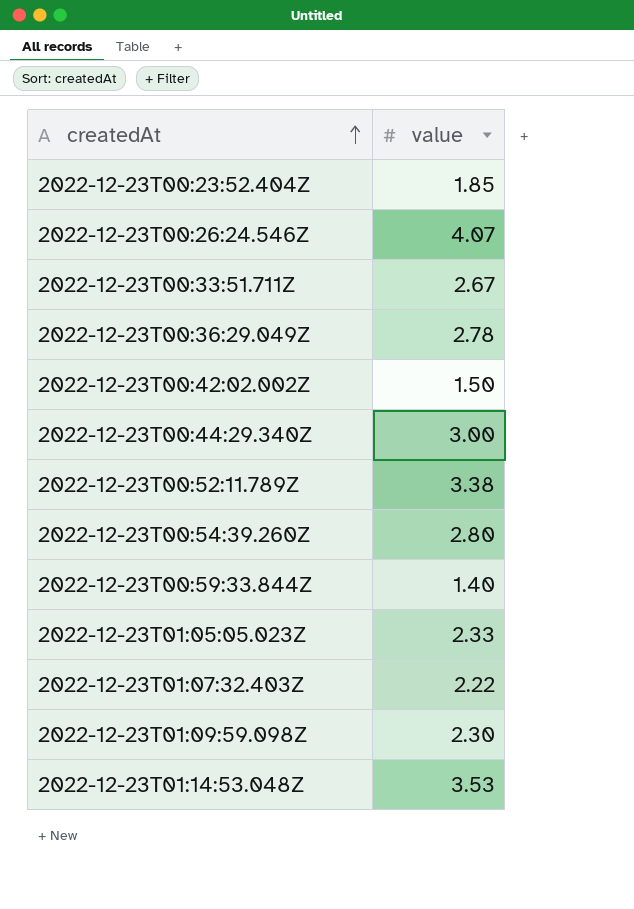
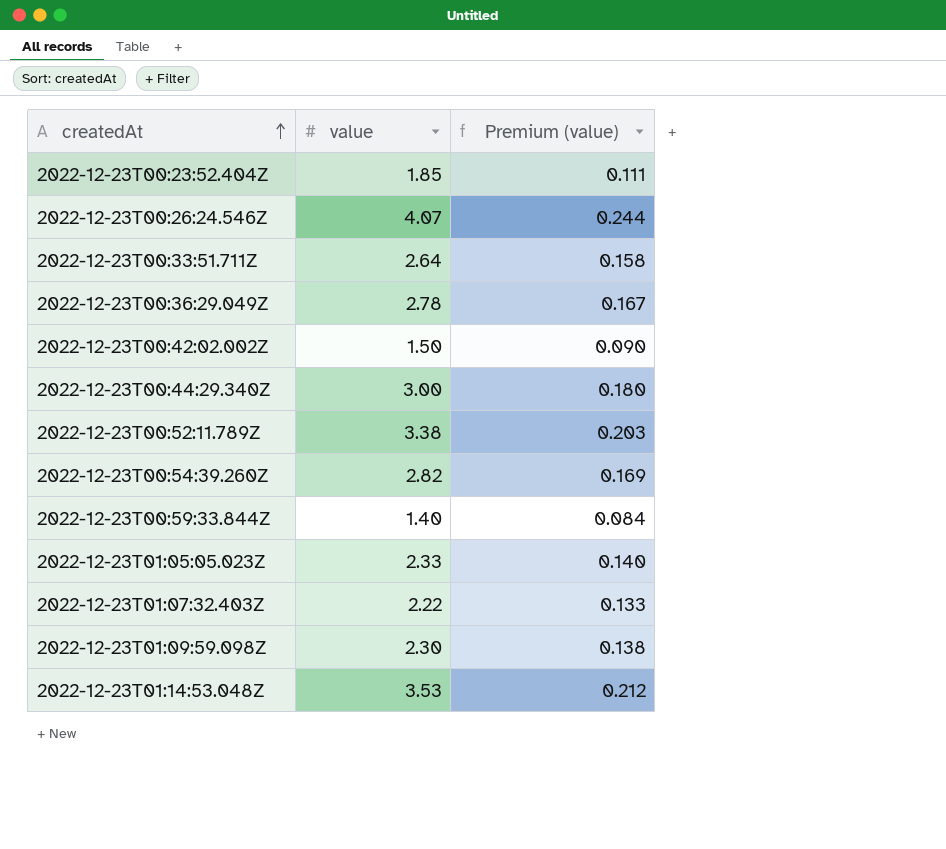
column Premium (value) | formula: none -> [value] * 0.06
2022-12-23T00:33:51.711Z | value: 2.67 -> 2.64
2022-12-23T00:54:39.260Z | value: 2.80 -> 2.82

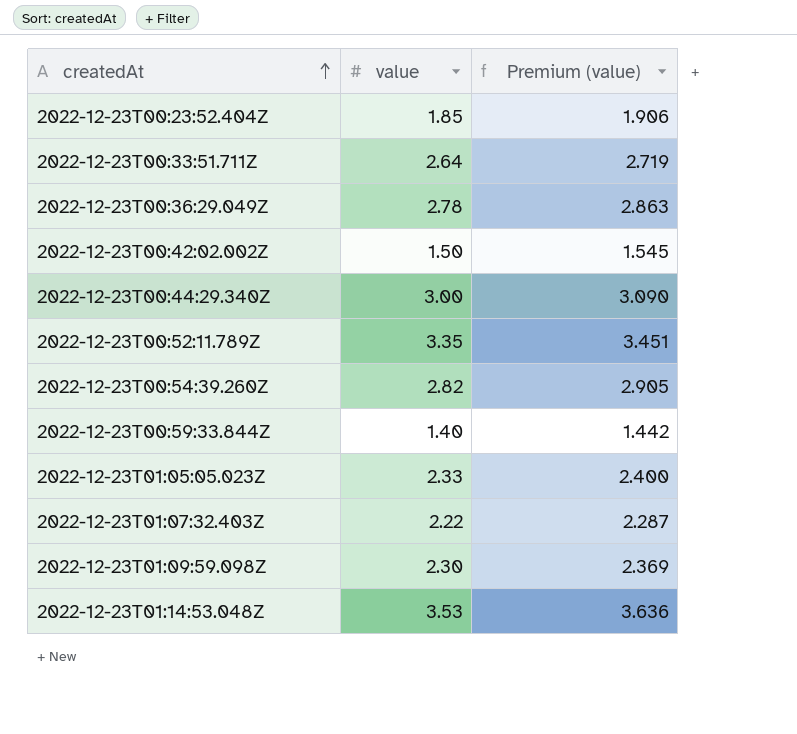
column Premium (value) | formula: [value] * 0.06 -> [value] * 1.03
row 2022-12-23T00:26:24.546Z: 4.07 | 0.244 -> none
2022-12-23T00:52:11.789Z | value: 3.38 -> 3.35

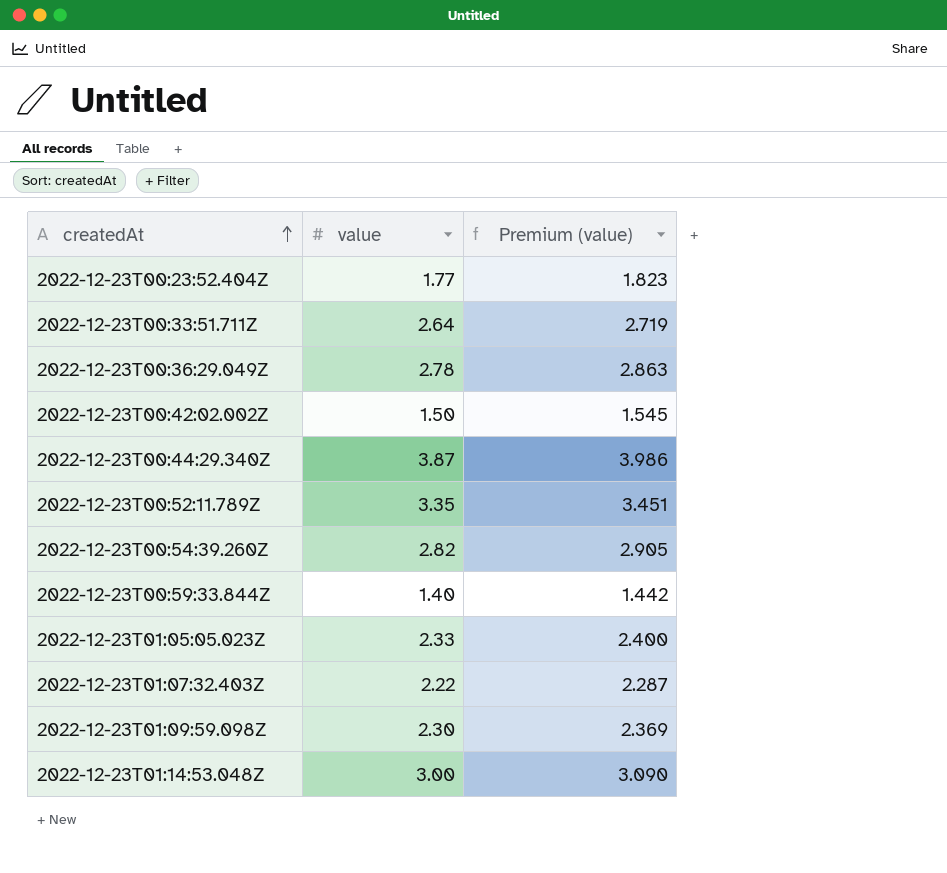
2022-12-23T00:23:52.404Z | value: 1.85 -> 1.77
2022-12-23T00:23:52.404Z | Premium (value): 1.906 -> 1.823
2022-12-23T00:44:29.340Z | value: 3.00 -> 3.87
2022-12-23T00:44:29.340Z | Premium (value): 3.090 -> 3.986
2022-12-23T01:14:53.048Z | value: 3.53 -> 3.00
2022-12-23T01:14:53.048Z | Premium (value): 3.636 -> 3.090

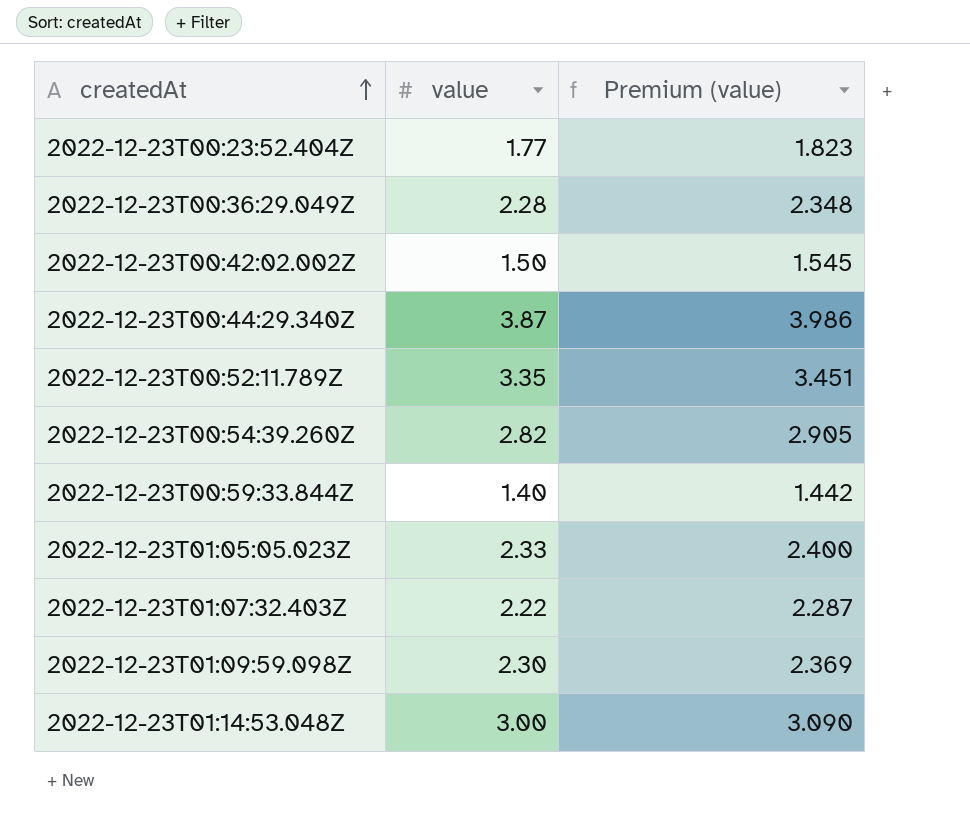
row 2022-12-23T00:33:51.711Z: 2.64 | 2.719 -> none
2022-12-23T00:36:29.049Z | value: 2.78 -> 2.28
2022-12-23T00:36:29.049Z | Premium (value): 2.863 -> 2.348

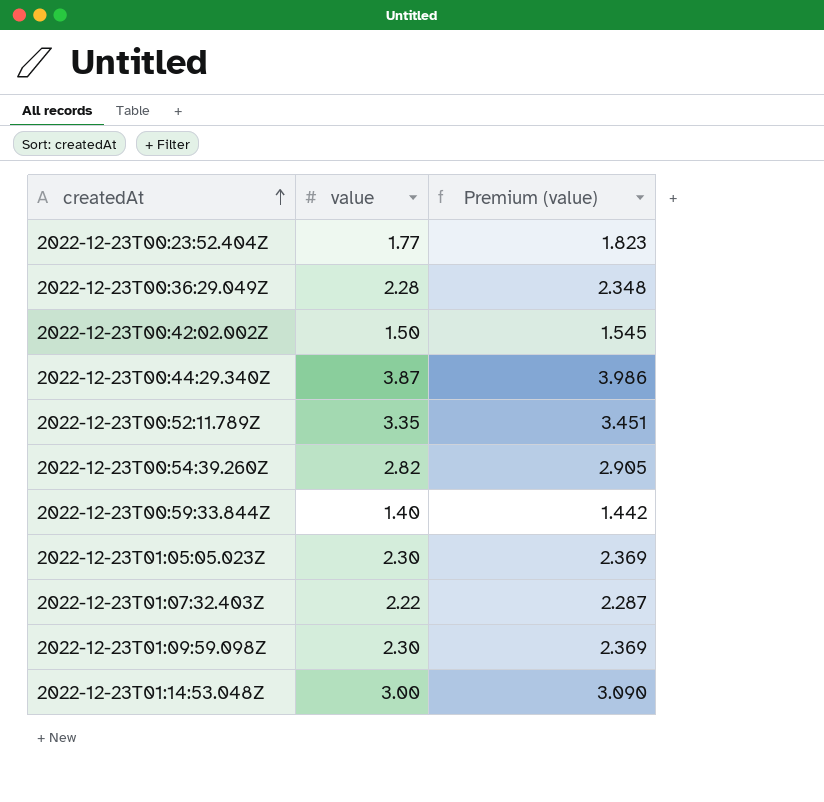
2022-12-23T01:05:05.023Z | value: 2.33 -> 2.30
2022-12-23T01:05:05.023Z | Premium (value): 2.400 -> 2.369

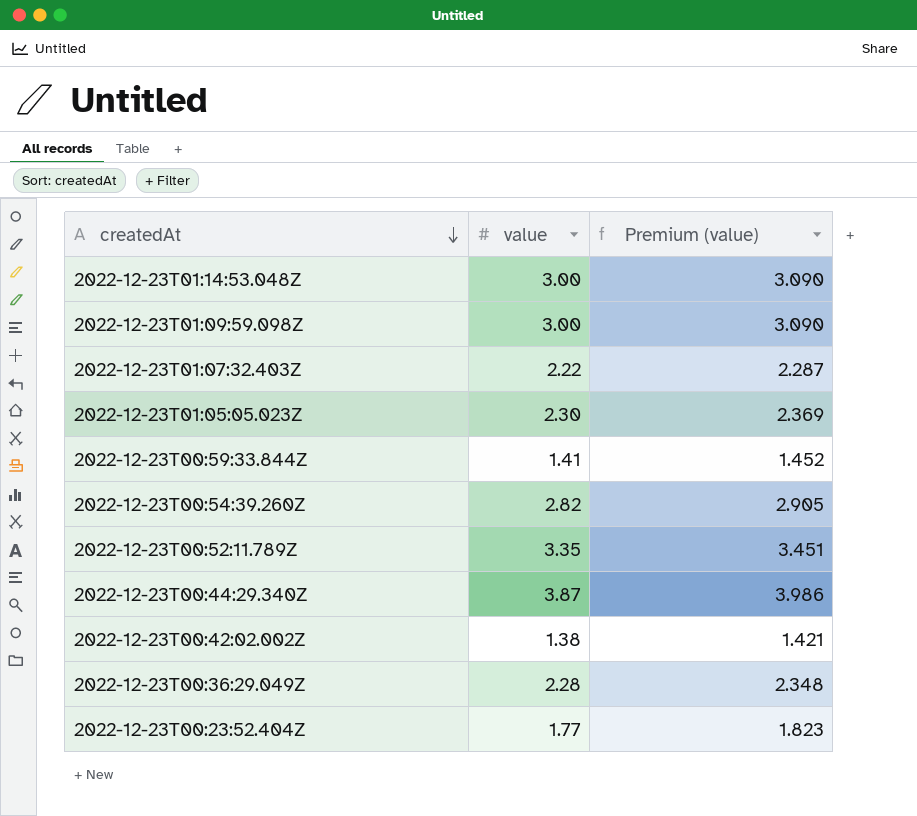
row order: createdAt ascending -> createdAt descending
2022-12-23T01:09:59.098Z | value: 2.30 -> 3.00
2022-12-23T01:09:59.098Z | Premium (value): 2.369 -> 3.090
2022-12-23T00:59:33.844Z | value: 1.40 -> 1.41
2022-12-23T00:59:33.844Z | Premium (value): 1.442 -> 1.452
2022-12-23T00:42:02.002Z | value: 1.50 -> 1.38
2022-12-23T00:42:02.002Z | Premium (value): 1.545 -> 1.421

